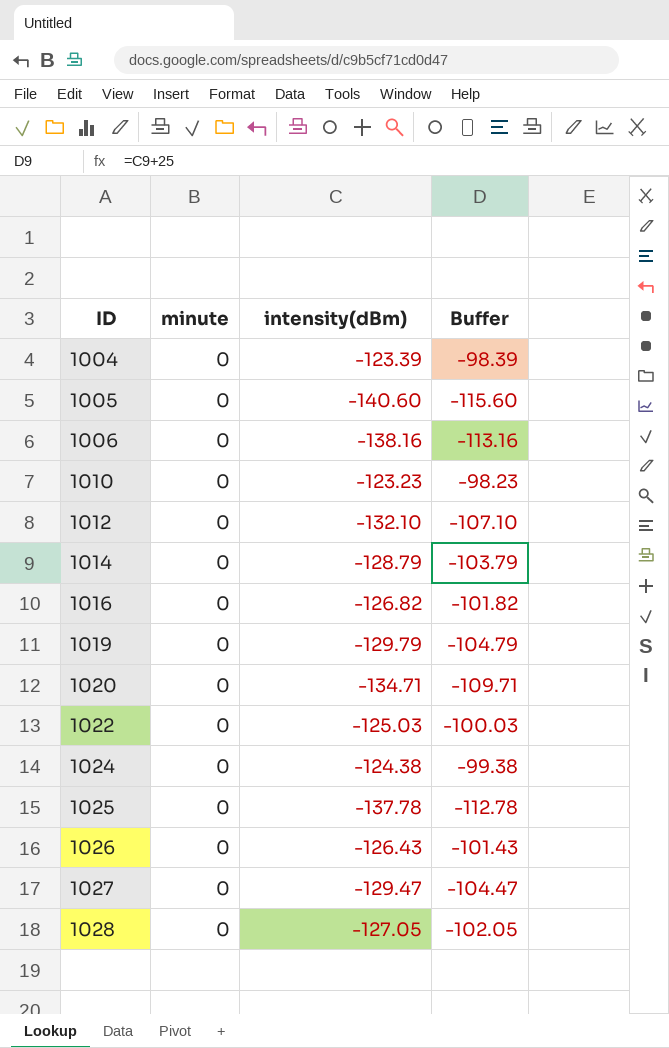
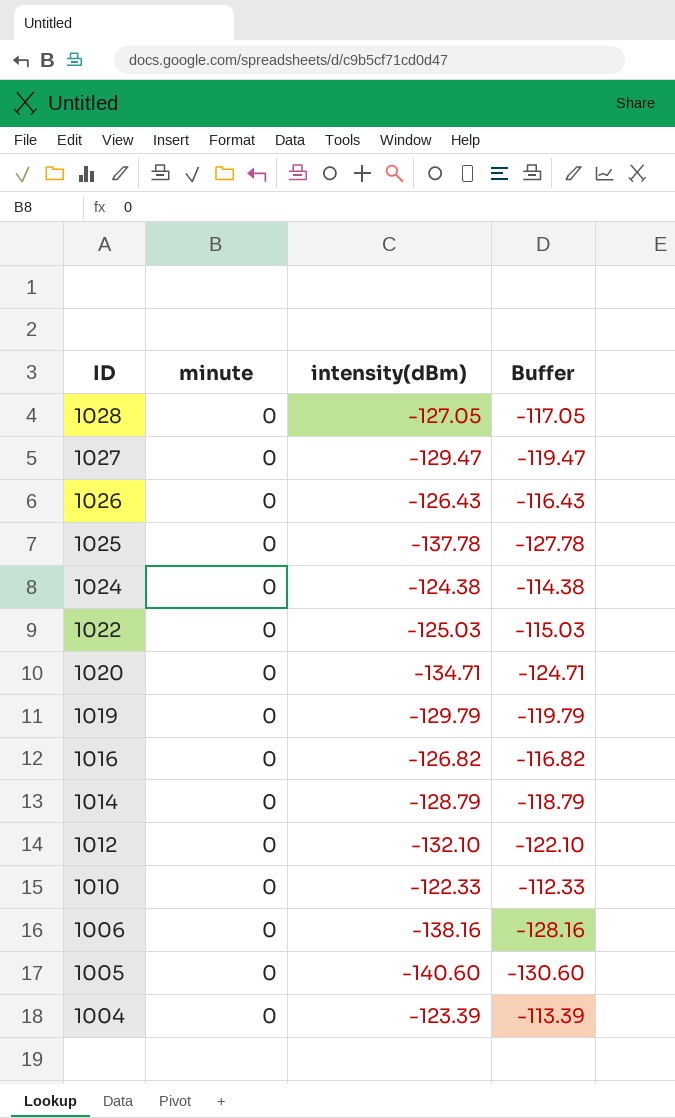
row order: ID ascending -> ID descending
column Buffer | formula: [intensity(dBm)] + 25 -> [intensity(dBm)] + 10
1010 | intensity(dBm): -123.23 -> -122.33

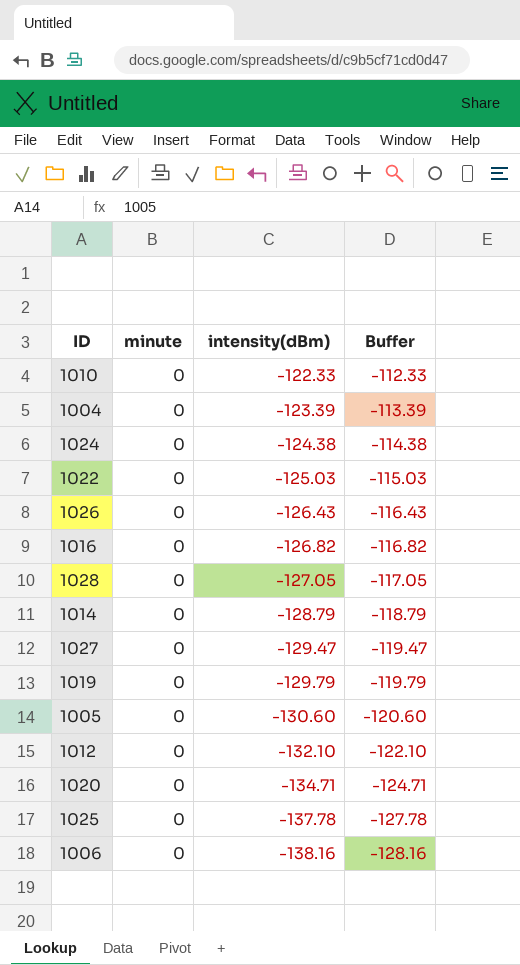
row order: ID descending -> intensity(dBm) descending
1005 | intensity(dBm): -140.60 -> -130.60
1005 | Buffer: -130.60 -> -120.60

